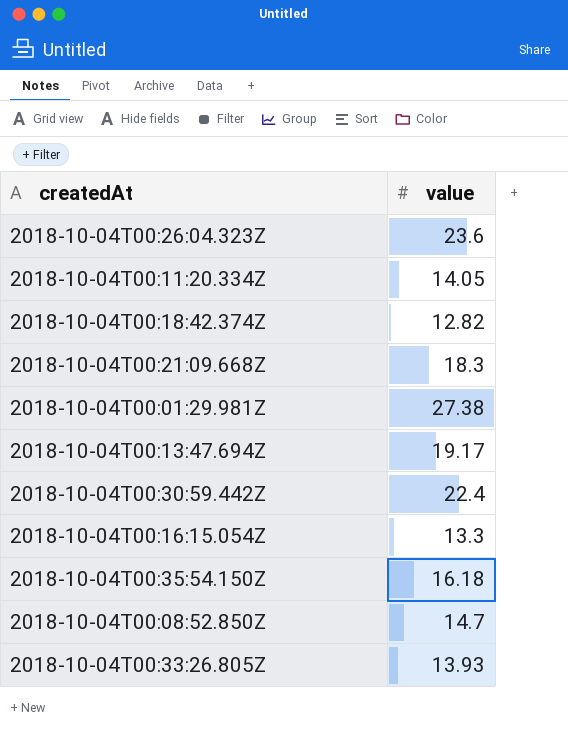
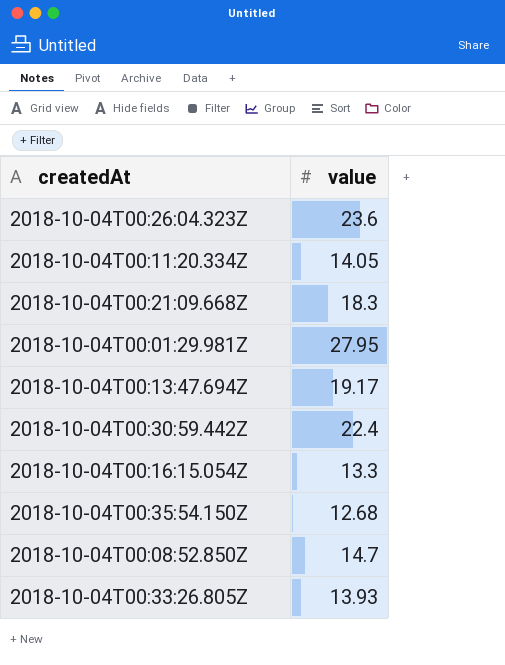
row 2018-10-04T00:18:42.374Z: 12.82 -> none
2018-10-04T00:01:29.981Z | value: 27.38 -> 27.95
2018-10-04T00:35:54.150Z | value: 16.18 -> 12.68

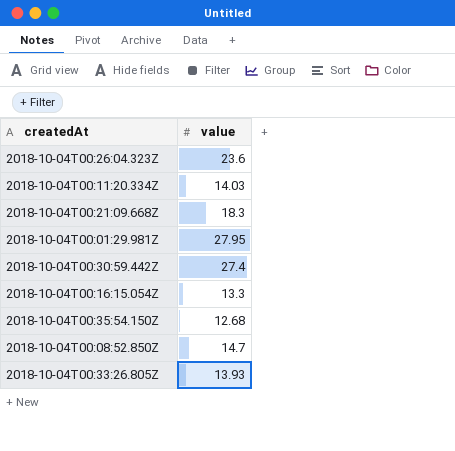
row 2018-10-04T00:13:47.694Z: 19.17 -> none
2018-10-04T00:11:20.334Z | value: 14.05 -> 14.03
2018-10-04T00:30:59.442Z | value: 22.4 -> 27.4

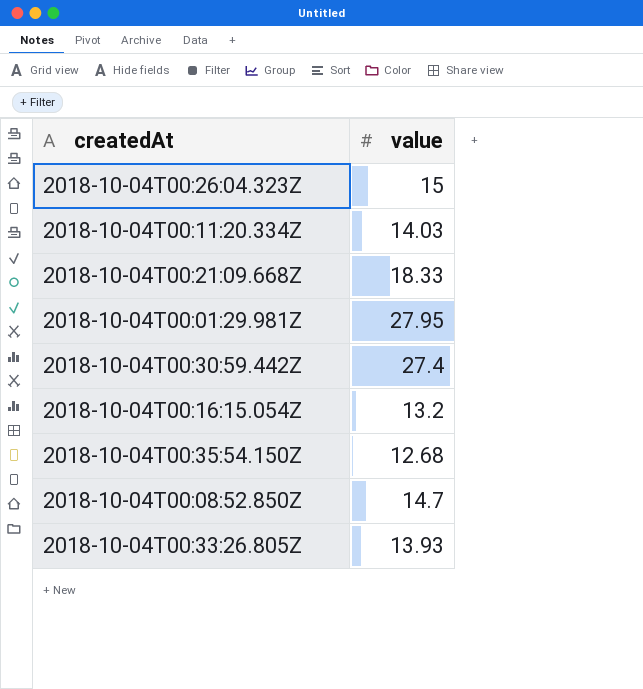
2018-10-04T00:26:04.323Z | value: 23.6 -> 15
2018-10-04T00:21:09.668Z | value: 18.3 -> 18.33
2018-10-04T00:16:15.054Z | value: 13.3 -> 13.2

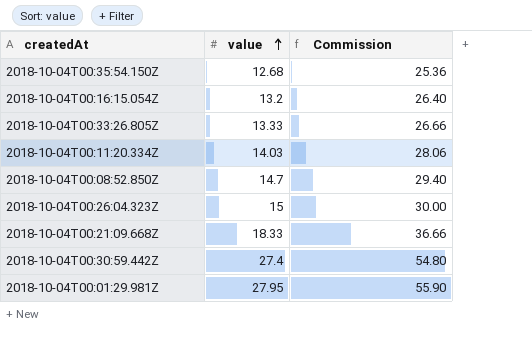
row order: none -> value ascending
column Commission | formula: none -> [value] * 2
2018-10-04T00:33:26.805Z | value: 13.93 -> 13.33

